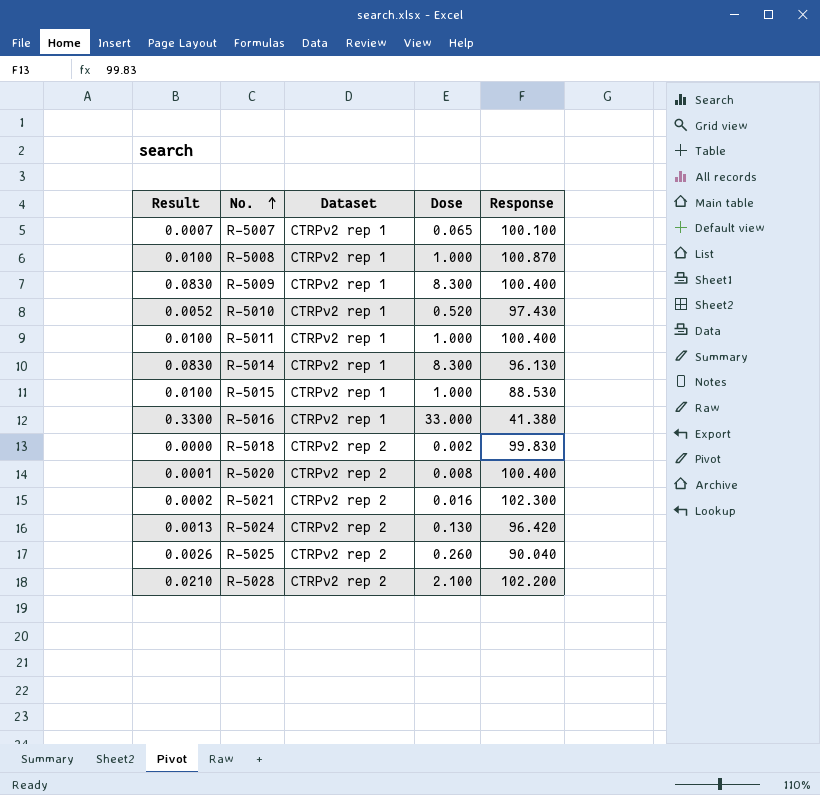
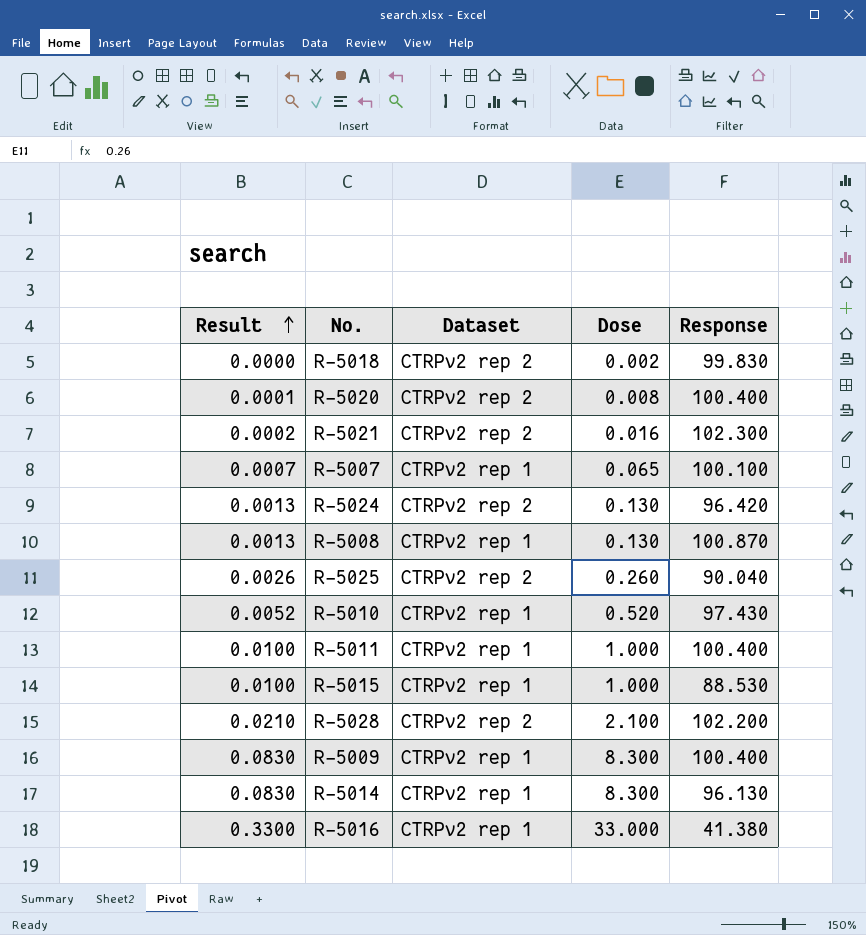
row order: No. ascending -> Result ascending
R-5008 | Result: 0.0100 -> 0.0013
R-5008 | Dose: 1.000 -> 0.130

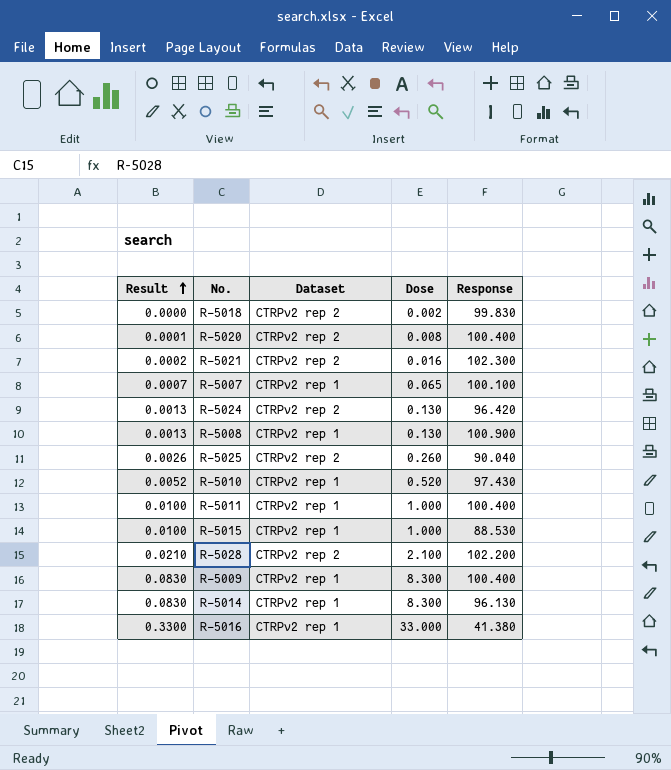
R-5008 | Response: 100.870 -> 100.900

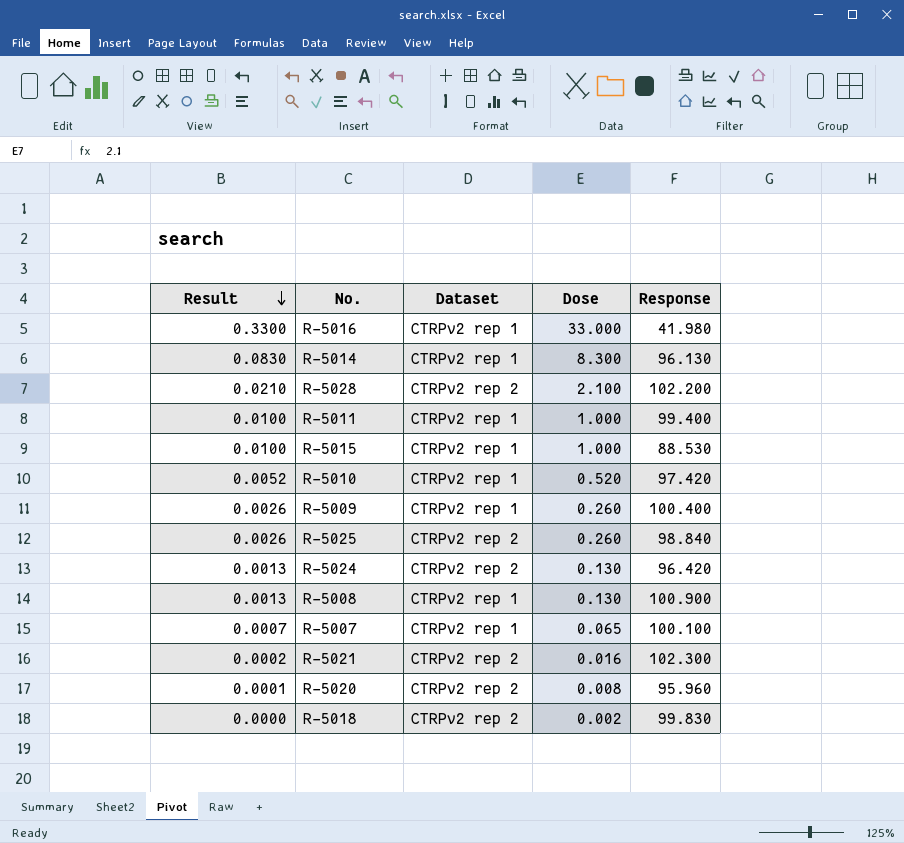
row order: Result ascending -> Result descending
R-5016 | Response: 41.380 -> 41.980
R-5011 | Response: 100.400 -> 99.400
R-5010 | Response: 97.430 -> 97.420
R-5009 | Result: 0.0830 -> 0.0026
R-5009 | Dose: 8.300 -> 0.260
R-5025 | Response: 90.040 -> 98.840
R-5020 | Response: 100.400 -> 95.960

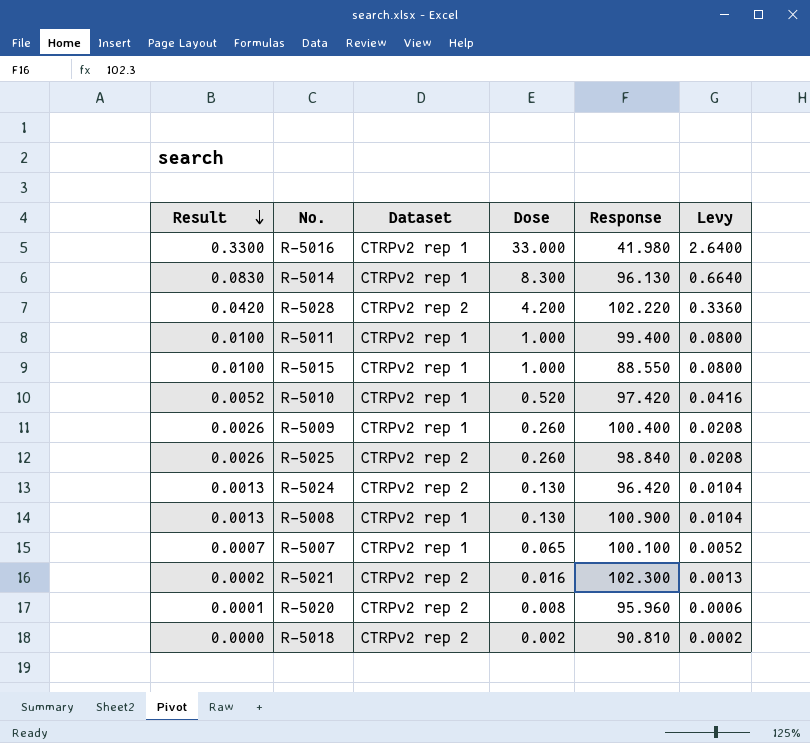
column Levy | formula: none -> [Dose] * 0.08
R-5028 | Result: 0.0210 -> 0.0420
R-5028 | Dose: 2.100 -> 4.200
R-5028 | Response: 102.200 -> 102.220
R-5015 | Response: 88.530 -> 88.550
R-5018 | Response: 99.830 -> 90.810

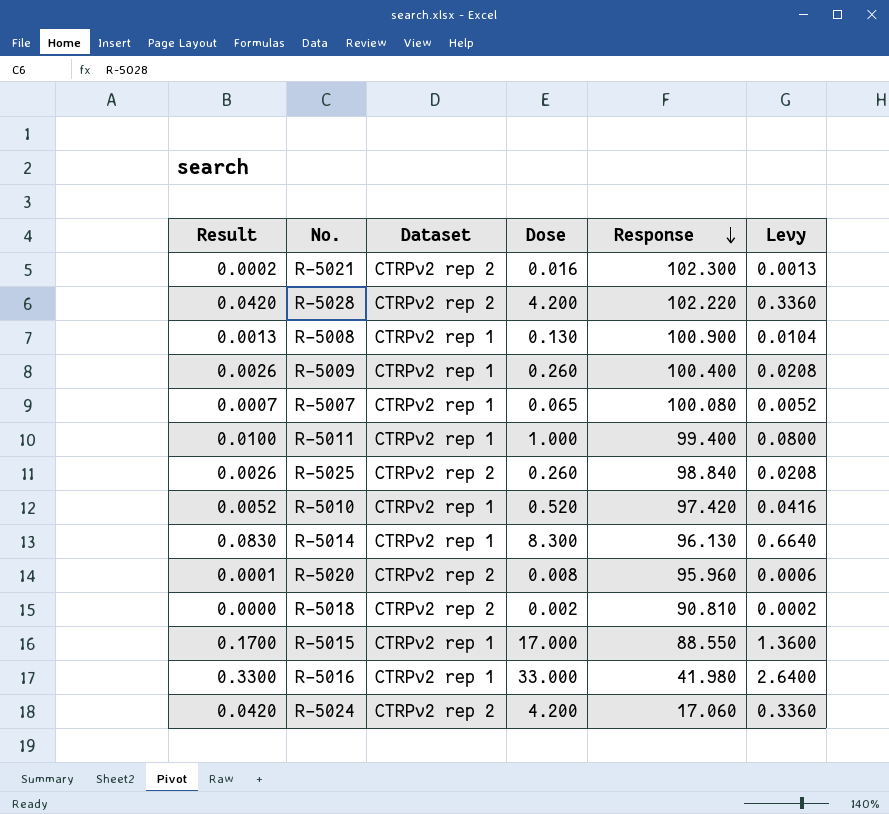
row order: Result descending -> Response descending
R-5007 | Response: 100.100 -> 100.080
R-5015 | Result: 0.0100 -> 0.1700
R-5015 | Dose: 1.000 -> 17.000
R-5015 | Levy: 0.0800 -> 1.3600
R-5024 | Result: 0.0013 -> 0.0420
R-5024 | Dose: 0.130 -> 4.200
R-5024 | Response: 96.420 -> 17.060
R-5024 | Levy: 0.0104 -> 0.3360

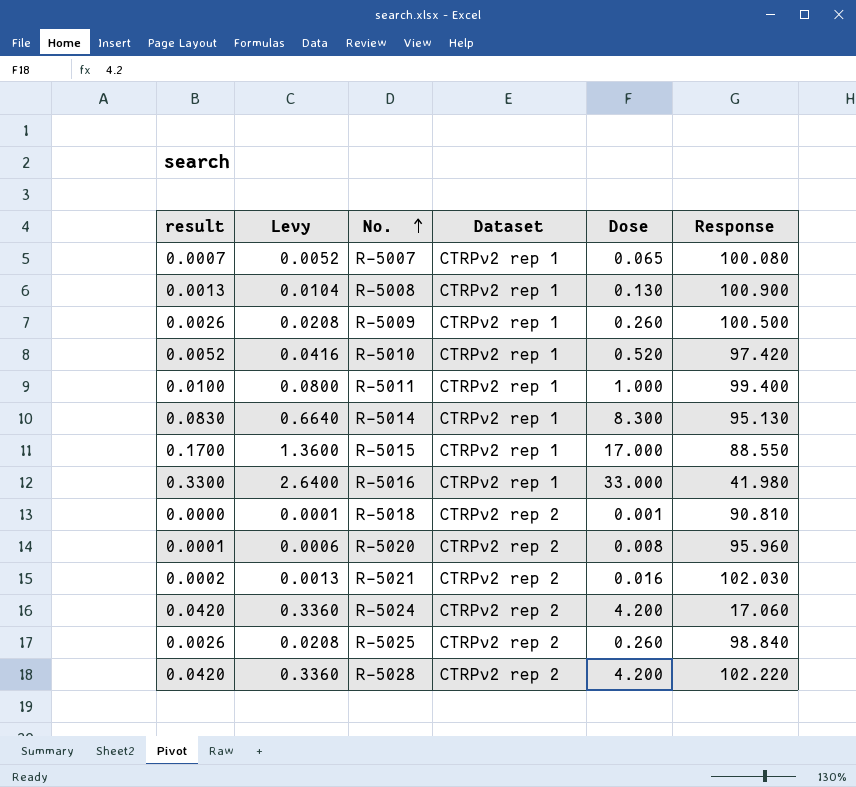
row order: Response descending -> No. ascending
column name: Result -> result
column Levy | position: 6 -> 2
R-5009 | Response: 100.400 -> 100.500
R-5014 | Response: 96.130 -> 95.130
R-5018 | Levy: 0.0002 -> 0.0001
R-5018 | Dose: 0.002 -> 0.001
R-5021 | Response: 102.300 -> 102.030

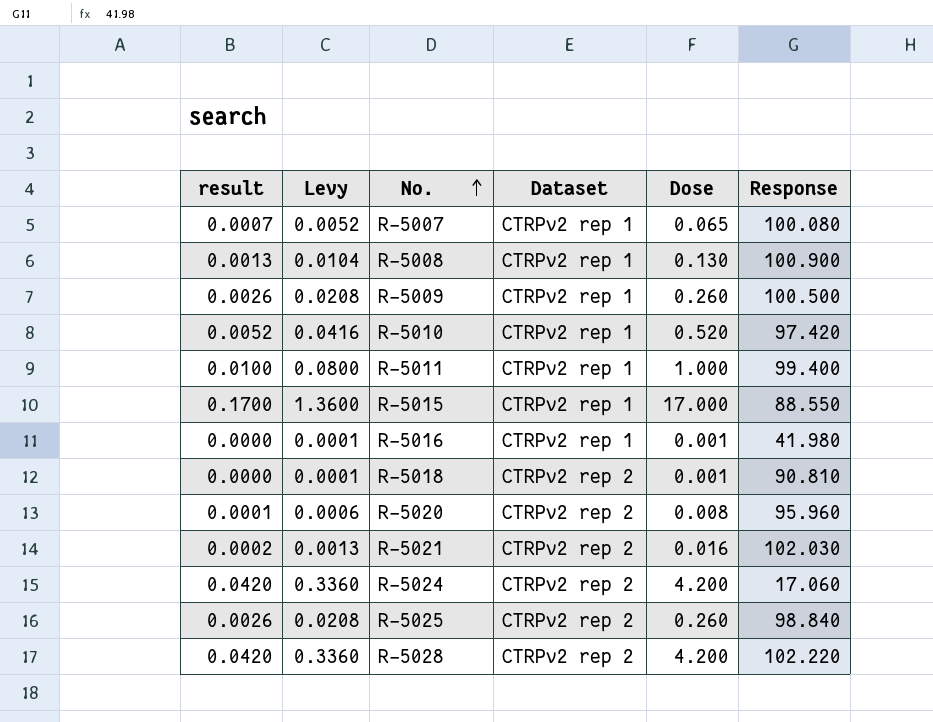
row R-5014: 0.0830 | 0.6640 | CTRPv2 rep 1 | 8.300 | 95.130 -> none
R-5016 | result: 0.3300 -> 0.0000
R-5016 | Levy: 2.6400 -> 0.0001
R-5016 | Dose: 33.000 -> 0.001

